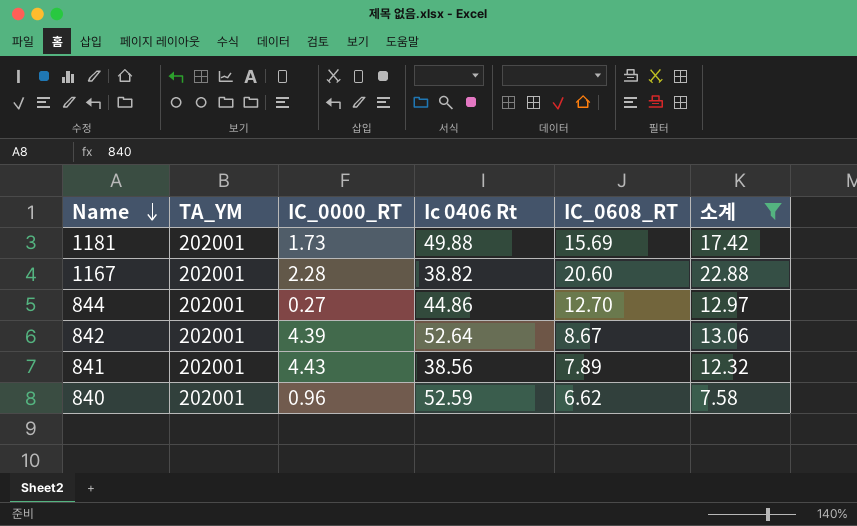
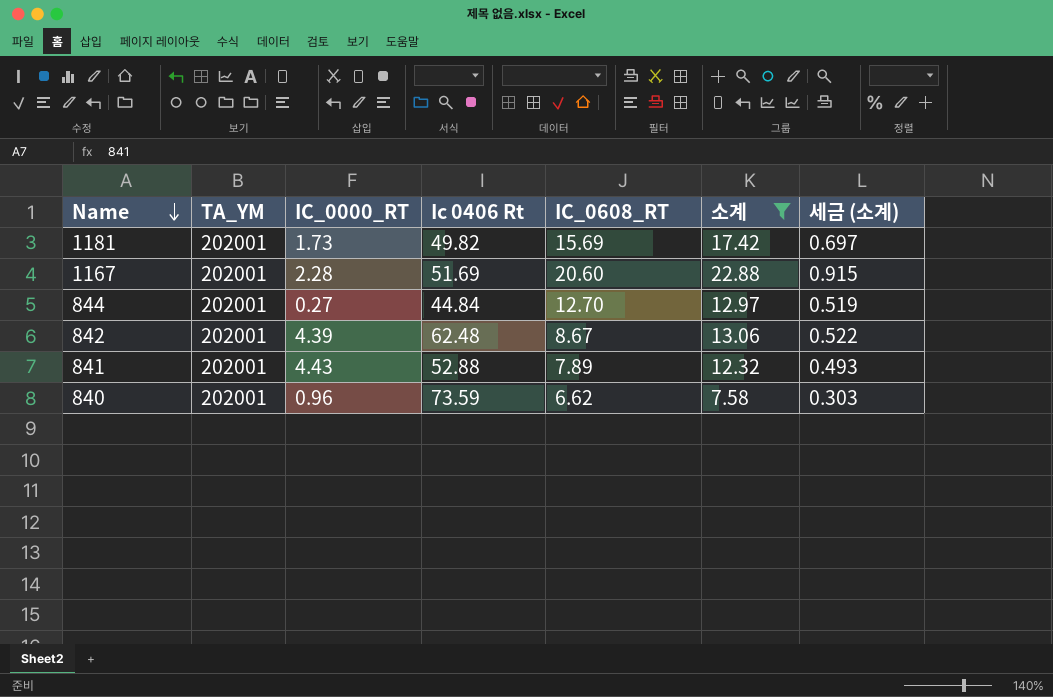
column 세금 (소계) | formula: none -> [소계] * 0.04
1181 | Ic 0406 Rt: 49.88 -> 49.82
1167 | Ic 0406 Rt: 38.82 -> 51.69
844 | Ic 0406 Rt: 44.86 -> 44.84
842 | Ic 0406 Rt: 52.64 -> 62.48
841 | Ic 0406 Rt: 38.56 -> 52.88
840 | Ic 0406 Rt: 52.59 -> 73.59

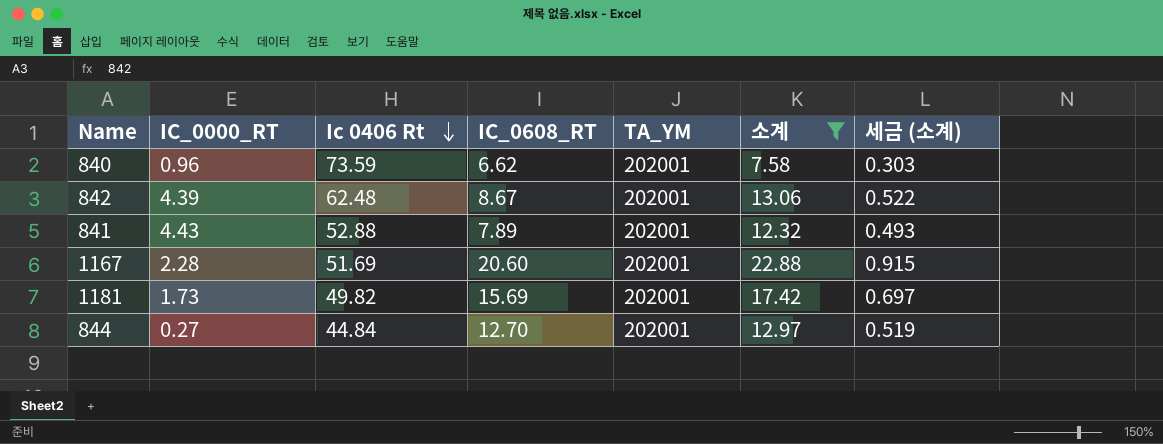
row order: Name descending -> Ic 0406 Rt descending
column TA_YM | position: 2 -> 5

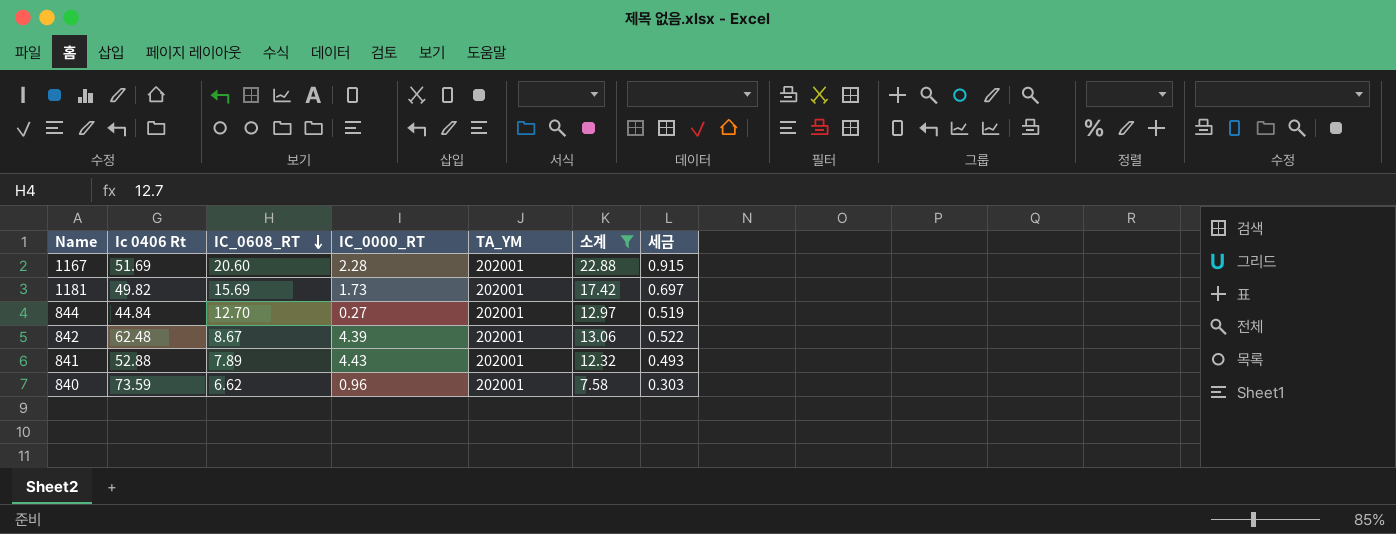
row order: Ic 0406 Rt descending -> IC_0608_RT descending
column IC_0000_RT | position: 2 -> 4
column name: 세금 (소계) -> 세금

